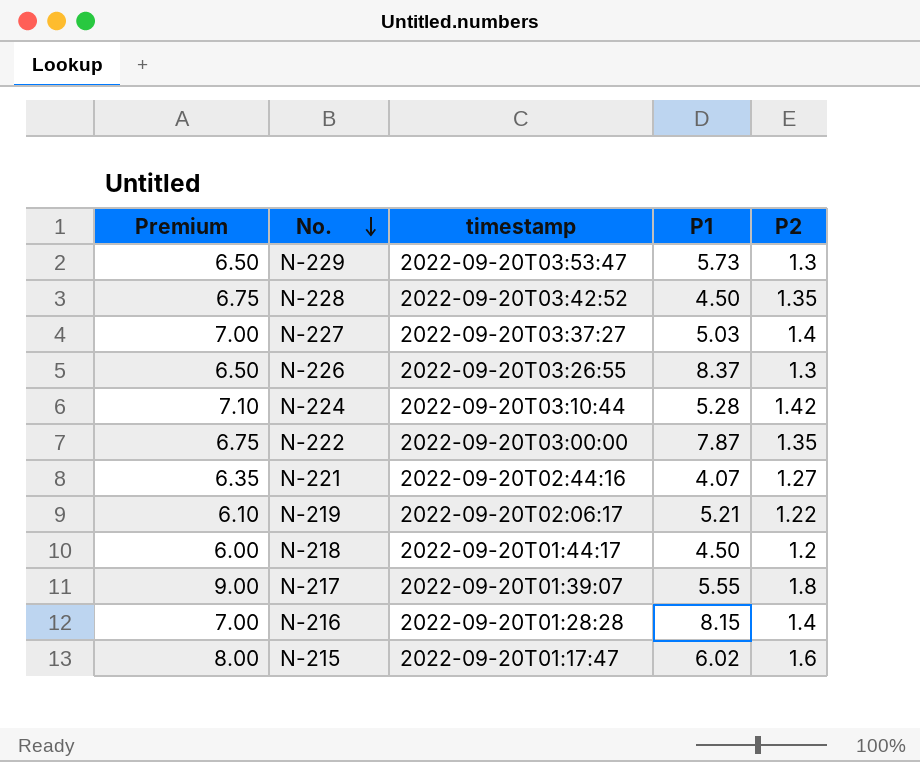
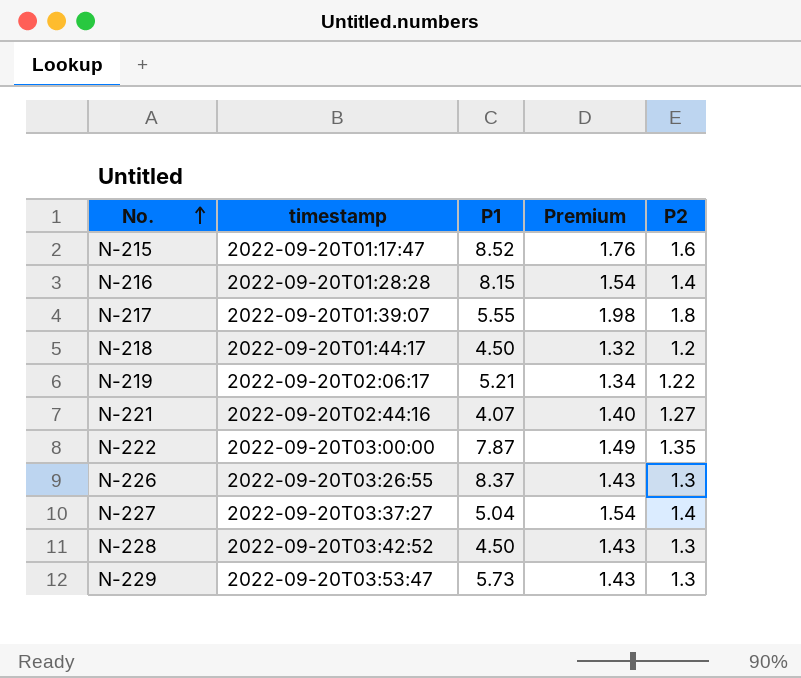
row order: No. descending -> No. ascending
column Premium | formula: [P2] * 5 -> [P2] * 1.1
column Premium | position: 1 -> 4
row N-224: 7.10 | 2022-09-20T03:10:44 | 5.28 | 1.42 -> none
N-215 | P1: 6.02 -> 8.52
N-227 | P1: 5.03 -> 5.04
N-228 | P2: 1.35 -> 1.3

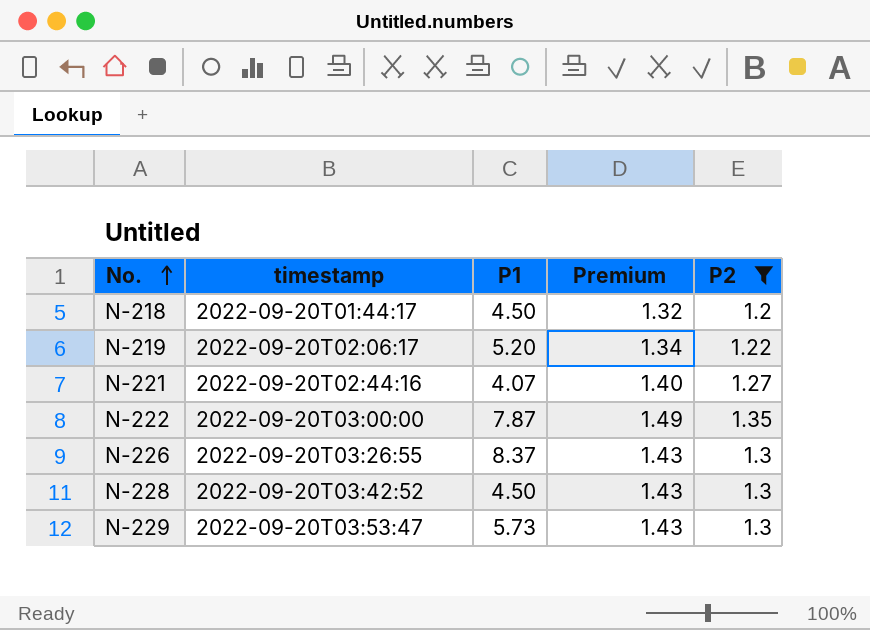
filter: none -> P2 <= 1.35
N-219 | P1: 5.21 -> 5.20

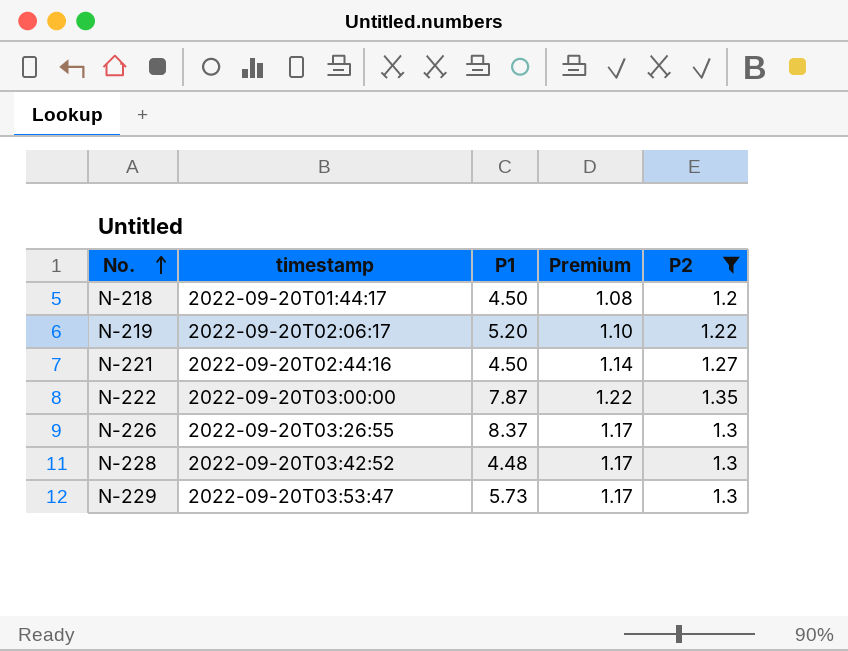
column Premium | formula: [P2] * 1.1 -> [P2] * 0.9
N-221 | P1: 4.07 -> 4.50
N-228 | P1: 4.50 -> 4.48

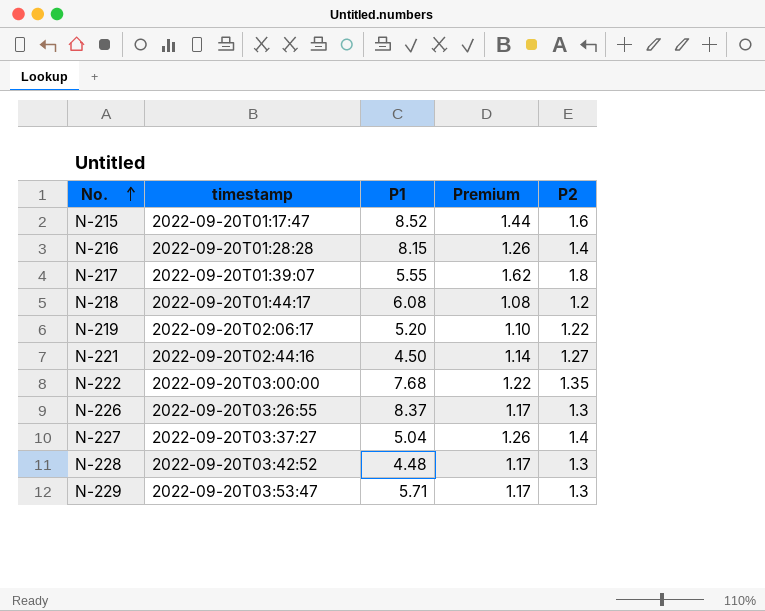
filter: P2 <= 1.35 -> none
N-218 | P1: 4.50 -> 6.08
N-222 | P1: 7.87 -> 7.68
N-229 | P1: 5.73 -> 5.71

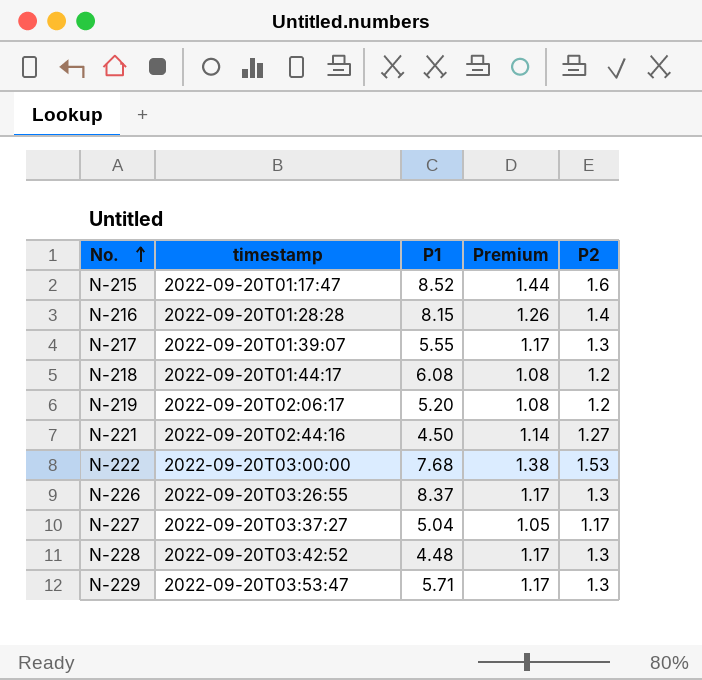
N-217 | Premium: 1.62 -> 1.17
N-217 | P2: 1.8 -> 1.3
N-219 | Premium: 1.10 -> 1.08
N-219 | P2: 1.22 -> 1.2
N-222 | Premium: 1.22 -> 1.38
N-222 | P2: 1.35 -> 1.53
N-227 | Premium: 1.26 -> 1.05
N-227 | P2: 1.4 -> 1.17

